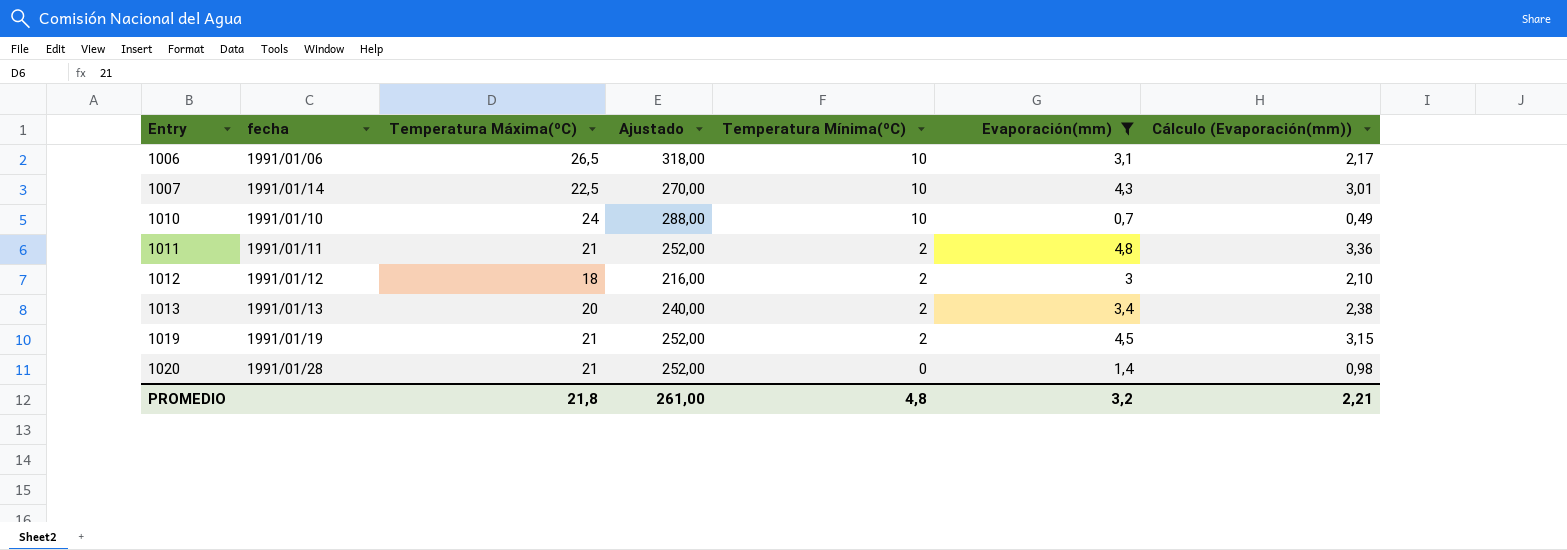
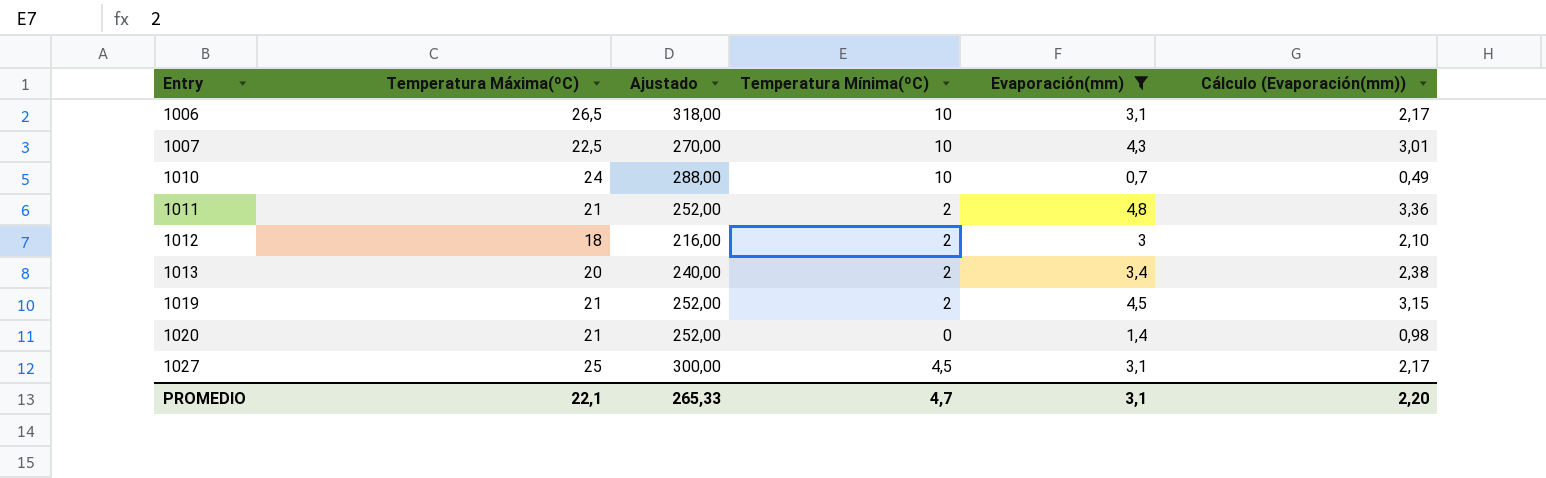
column fecha | position: 2 -> none
row 1027: none -> 25 | 300,00 | 4,5 | 3,1 | 2,17
PROMEDIO | Temperatura Máxima(ºC): 21,8 -> 22,1
PROMEDIO | Ajustado: 261,00 -> 265,33
PROMEDIO | Temperatura Mínima(ºC): 4,8 -> 4,7
PROMEDIO | Evaporación(mm): 3,2 -> 3,1
PROMEDIO | Cálculo (Evaporación(mm)): 2,21 -> 2,20

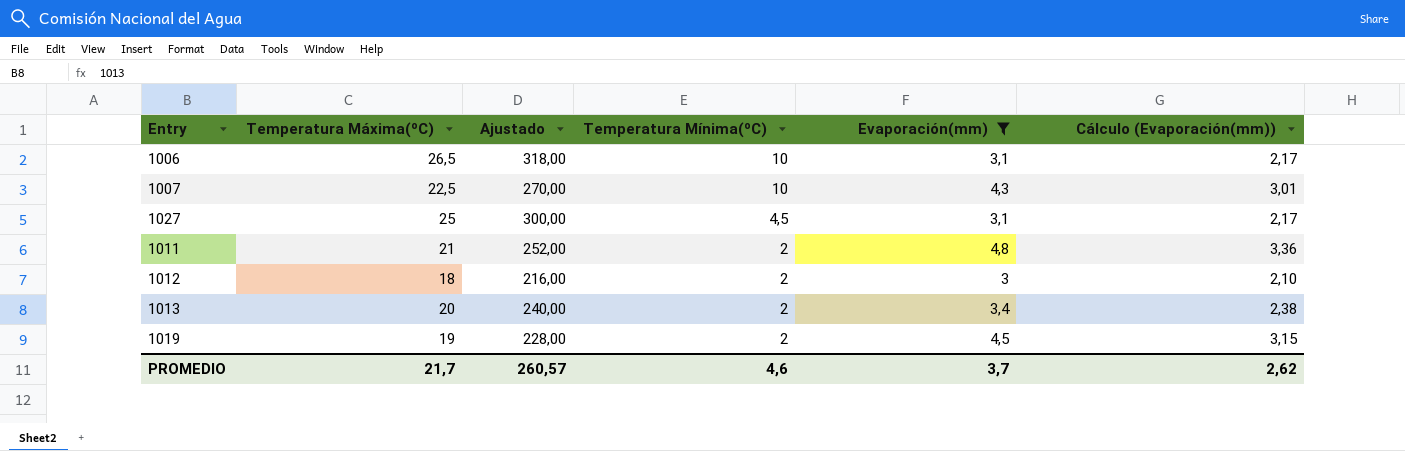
row order: Entry ascending -> Temperatura Mínima(ºC) descending
row 1010: 24 | 288,00 | 10 | 0,7 | 0,49 -> none
row 1020: 21 | 252,00 | 0 | 1,4 | 0,98 -> none
1019 | Temperatura Máxima(ºC): 21 -> 19
1019 | Ajustado: 252,00 -> 228,00
PROMEDIO | Temperatura Máxima(ºC): 22,1 -> 21,7
PROMEDIO | Ajustado: 265,33 -> 260,57
PROMEDIO | Temperatura Mínima(ºC): 4,7 -> 4,6
PROMEDIO | Evaporación(mm): 3,1 -> 3,7
PROMEDIO | Cálculo (Evaporación(mm)): 2,20 -> 2,62

